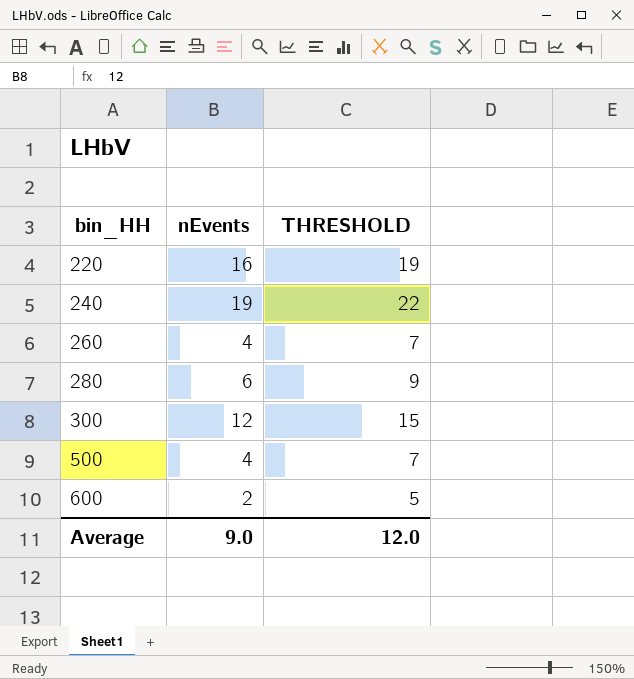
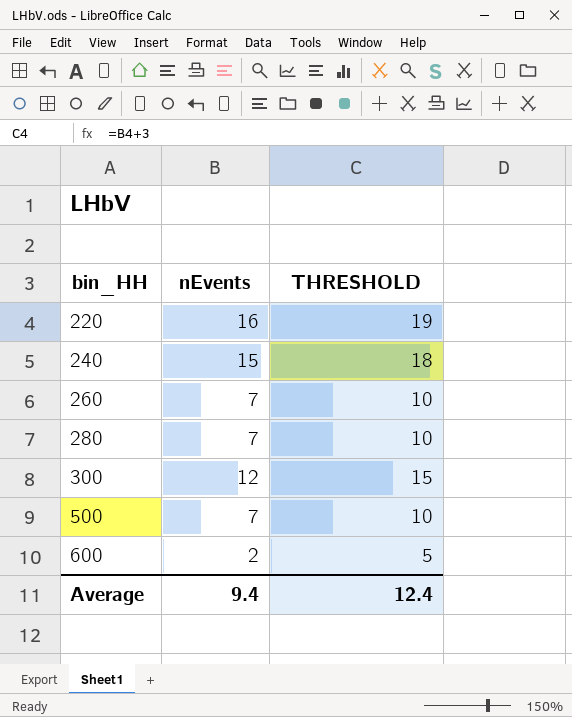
240 | nEvents: 19 -> 15
240 | THRESHOLD: 22 -> 18
260 | nEvents: 4 -> 7
260 | THRESHOLD: 7 -> 10
280 | nEvents: 6 -> 7
280 | THRESHOLD: 9 -> 10
500 | nEvents: 4 -> 7
500 | THRESHOLD: 7 -> 10
Average | nEvents: 9.0 -> 9.4
Average | THRESHOLD: 12.0 -> 12.4

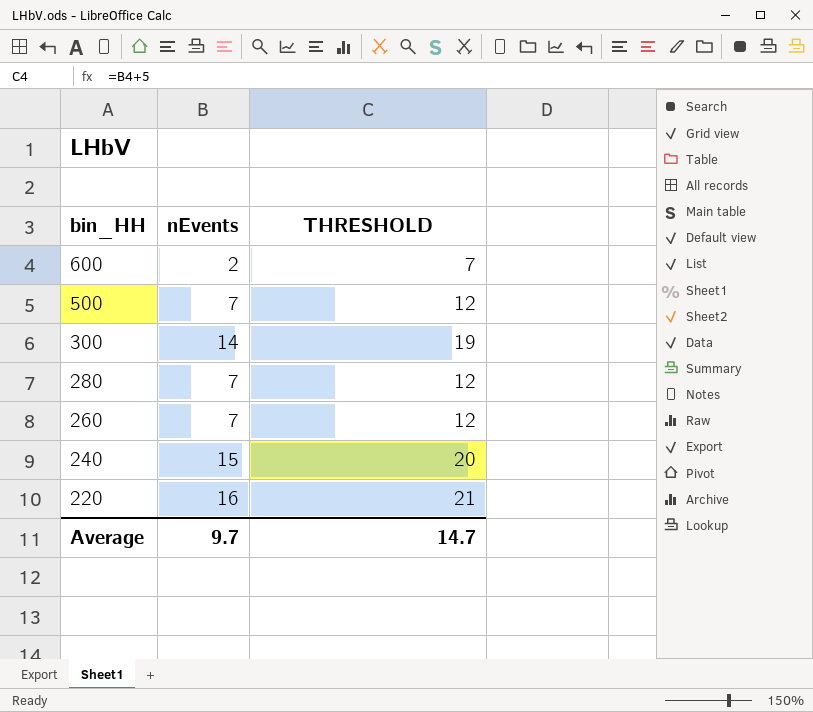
row order: bin_HH ascending -> bin_HH descending
column THRESHOLD | formula: [nEvents] + 3 -> [nEvents] + 5
300 | nEvents: 12 -> 14
Average | nEvents: 9.4 -> 9.7
Average | THRESHOLD: 12.4 -> 14.7

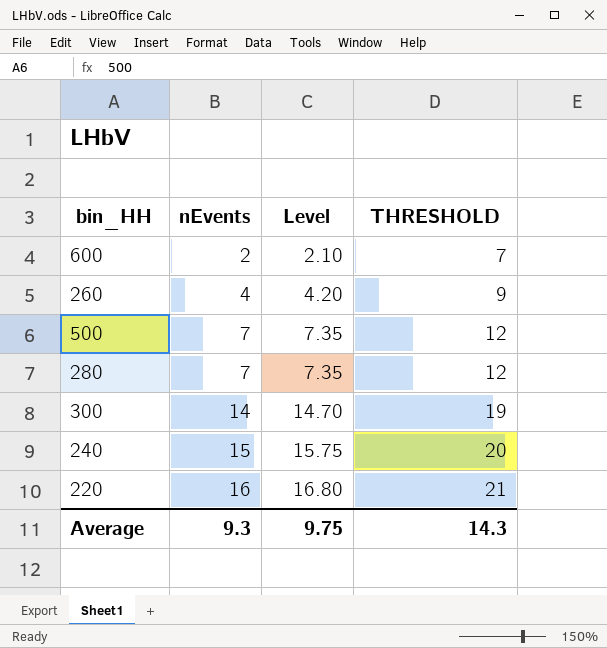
row order: bin_HH descending -> nEvents ascending
column Level | formula: none -> [nEvents] * 1.05
260 | nEvents: 7 -> 4
260 | THRESHOLD: 12 -> 9
Average | nEvents: 9.7 -> 9.3
Average | THRESHOLD: 14.7 -> 14.3

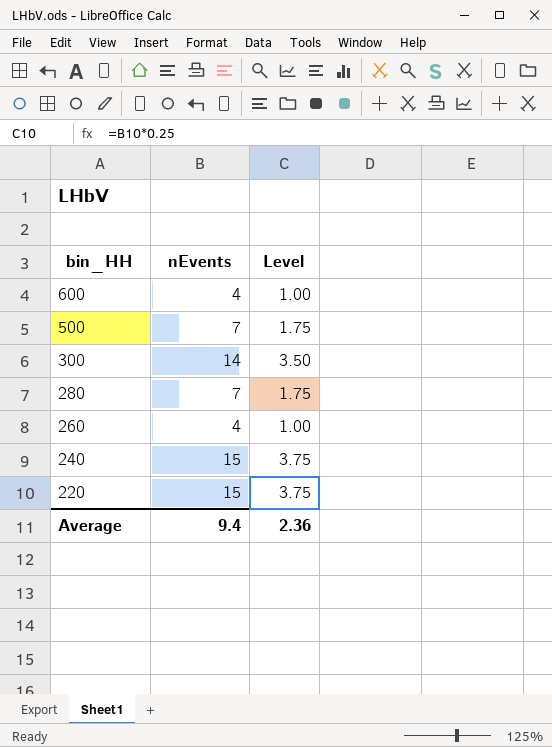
row order: nEvents ascending -> bin_HH descending
column THRESHOLD | formula: [nEvents] + 5 -> none
column Level | formula: [nEvents] * 1.05 -> [nEvents] * 0.25
600 | nEvents: 2 -> 4
220 | nEvents: 16 -> 15
Average | nEvents: 9.3 -> 9.4
Average | Level: 9.75 -> 2.36

